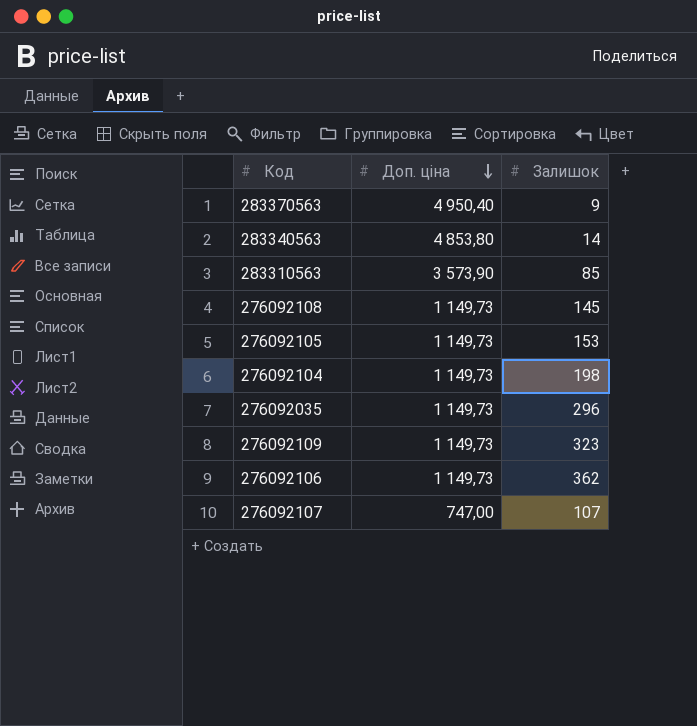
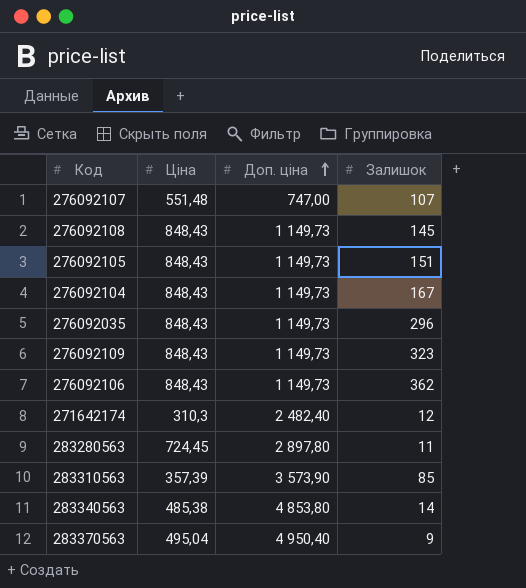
row order: Доп. ціна descending -> Доп. ціна ascending
column Ціна | position: none -> 2
276092105 | Залишок: 153 -> 151
276092104 | Залишок: 198 -> 167
row 271642174: none -> 310,3 | 2 482,40 | 12
row 283280563: none -> 724,45 | 2 897,80 | 11

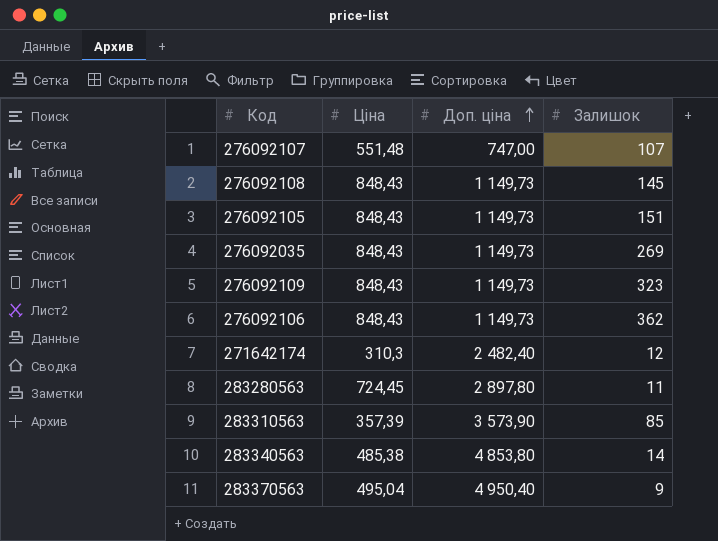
row 276092104: 848,43 | 1 149,73 | 167 -> none
276092035 | Залишок: 296 -> 269

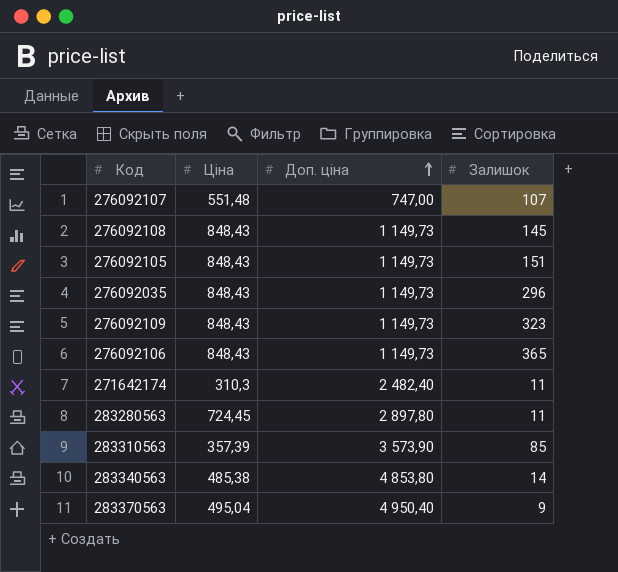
276092035 | Залишок: 269 -> 296
276092106 | Залишок: 362 -> 365
271642174 | Залишок: 12 -> 11

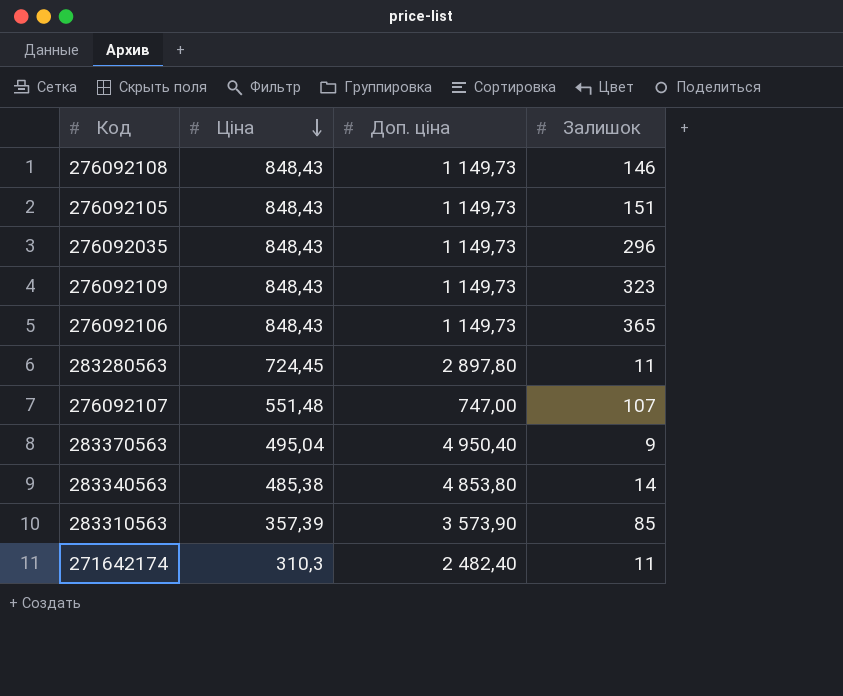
row order: Доп. ціна ascending -> Ціна descending
276092108 | Залишок: 145 -> 146

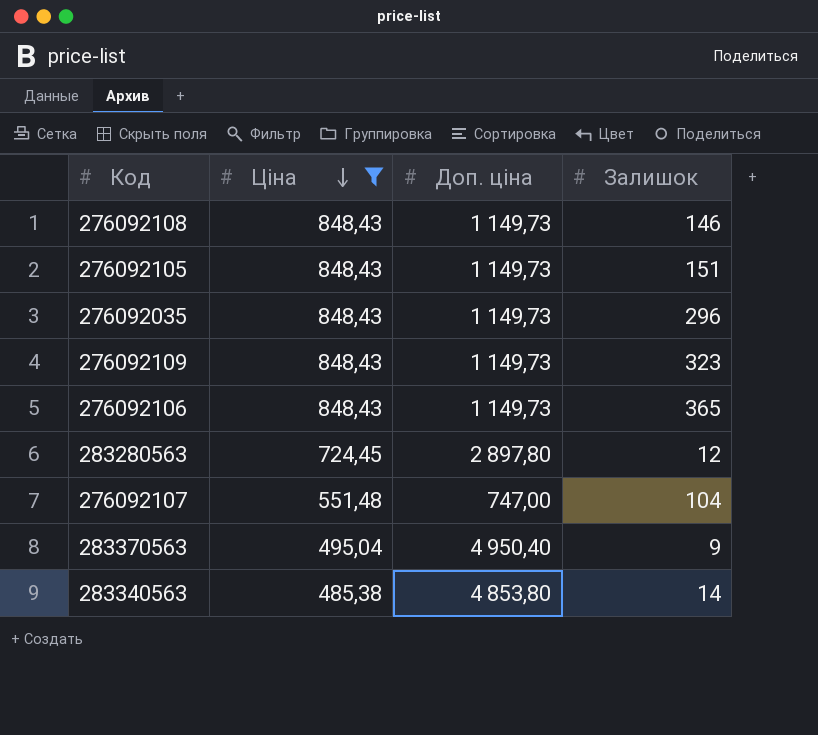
filter: none -> Ціна >= 485,38
283280563 | Залишок: 11 -> 12
276092107 | Залишок: 107 -> 104

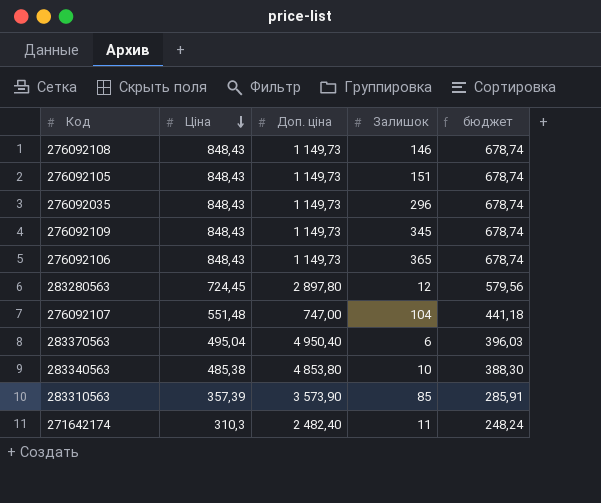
filter: Ціна >= 485,38 -> none
column бюджет | formula: none -> [Ціна] * 0,8
276092109 | Залишок: 323 -> 345
283370563 | Залишок: 9 -> 6
283340563 | Залишок: 14 -> 10

